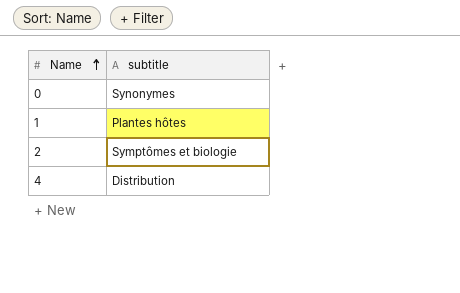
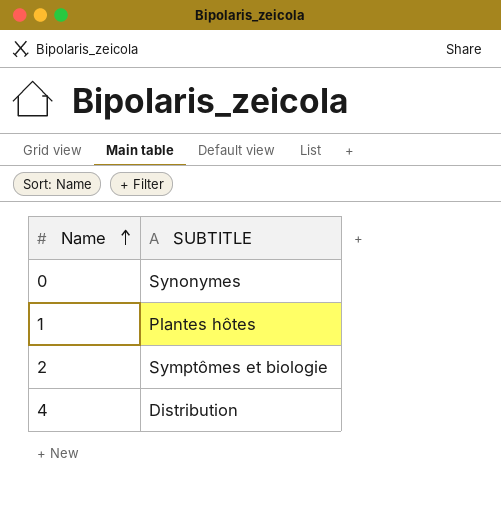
column name: subtitle -> SUBTITLE

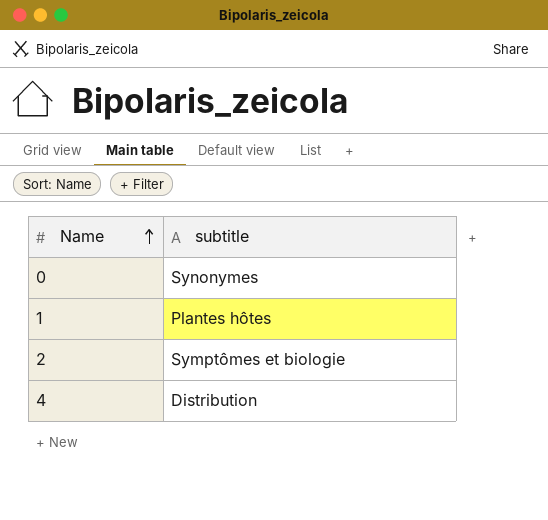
column name: SUBTITLE -> subtitle

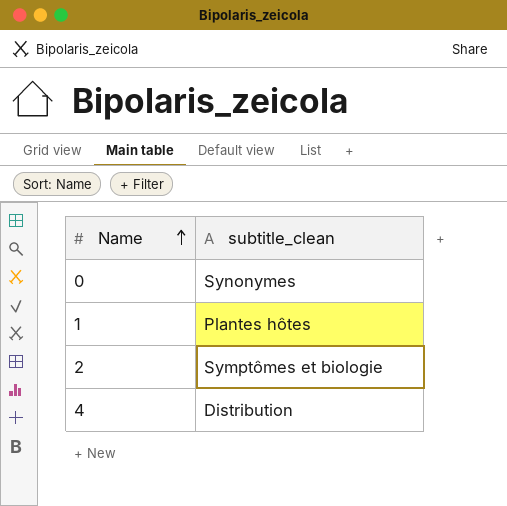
column name: subtitle -> subtitle_clean

